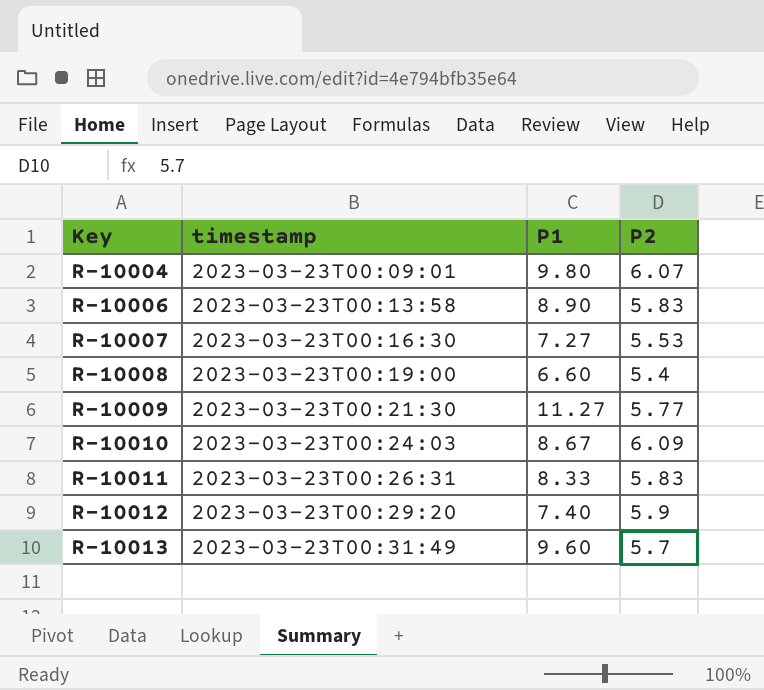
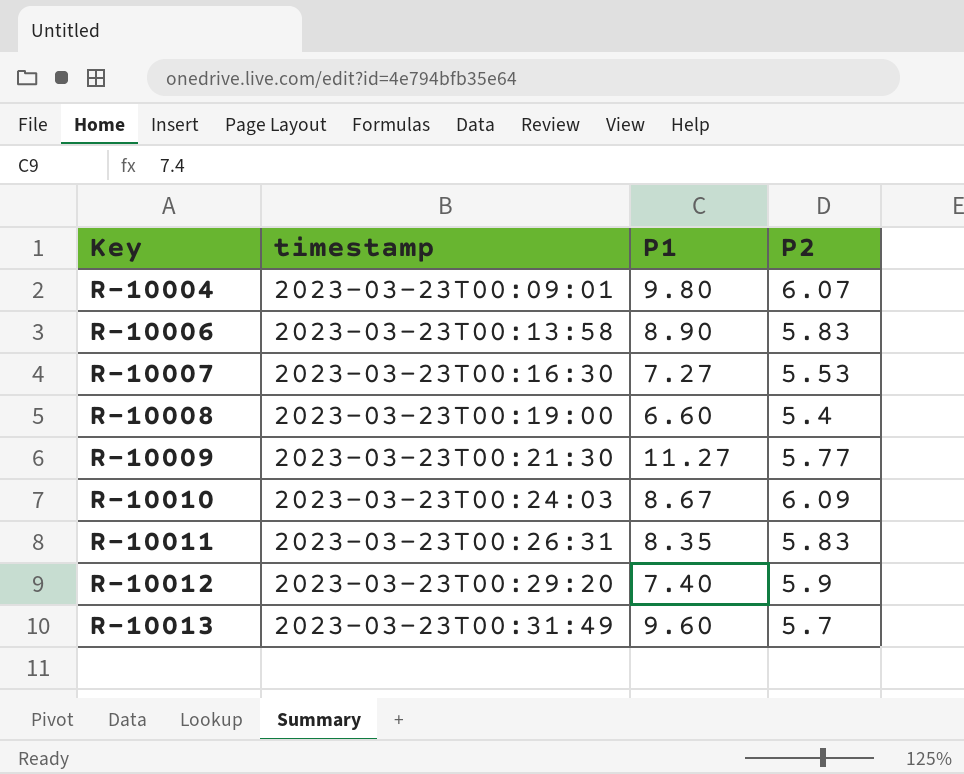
R-10011 | P1: 8.33 -> 8.35

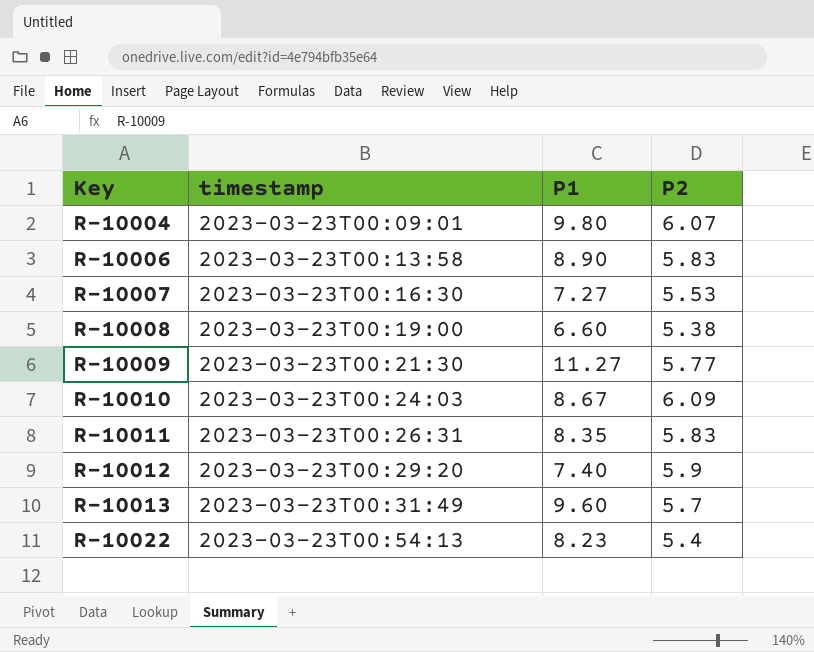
R-10008 | P2: 5.4 -> 5.38
row R-10022: none -> 2023-03-23T00:54:13 | 8.23 | 5.4

